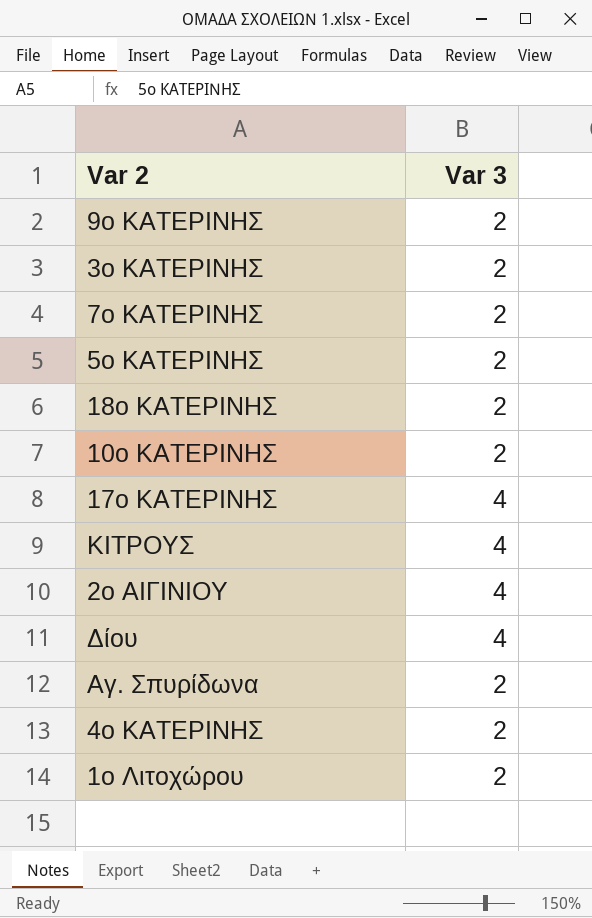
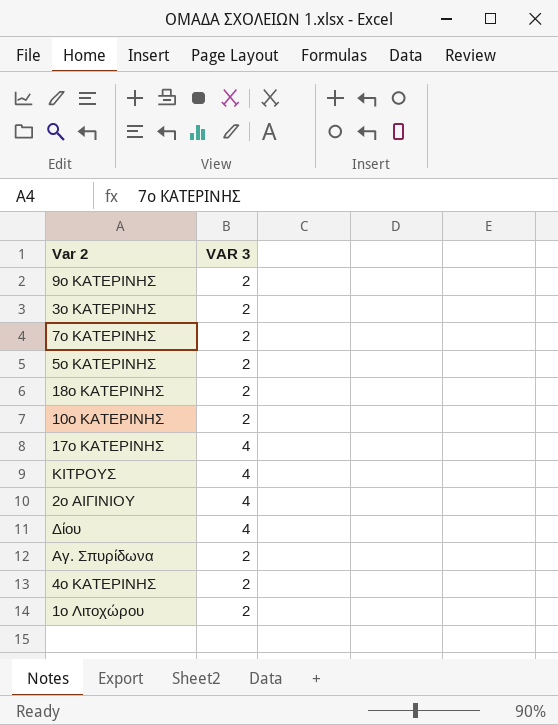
column name: Var 3 -> VAR 3

